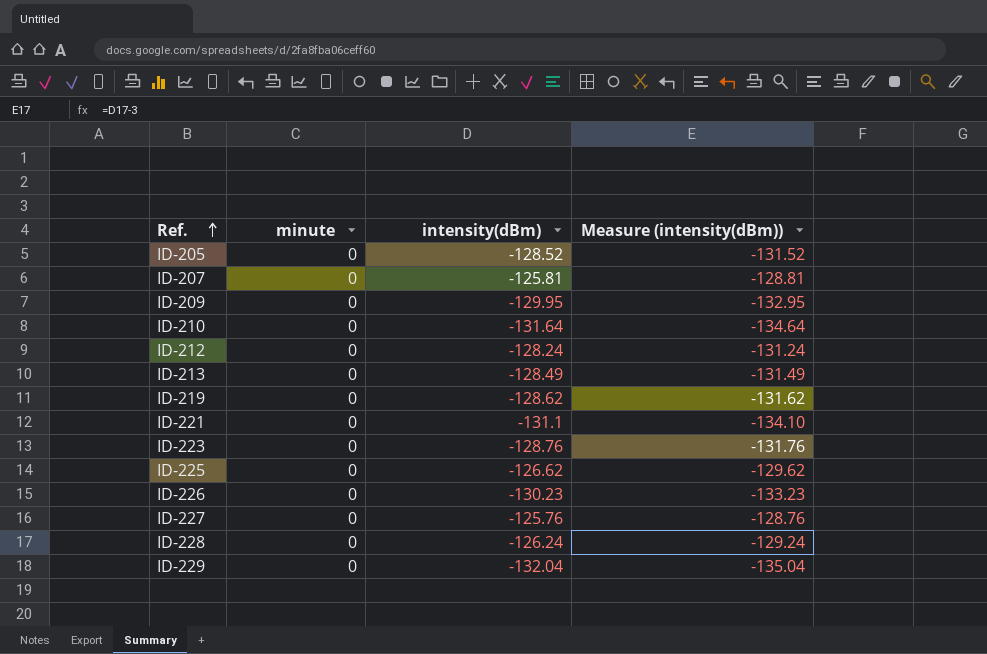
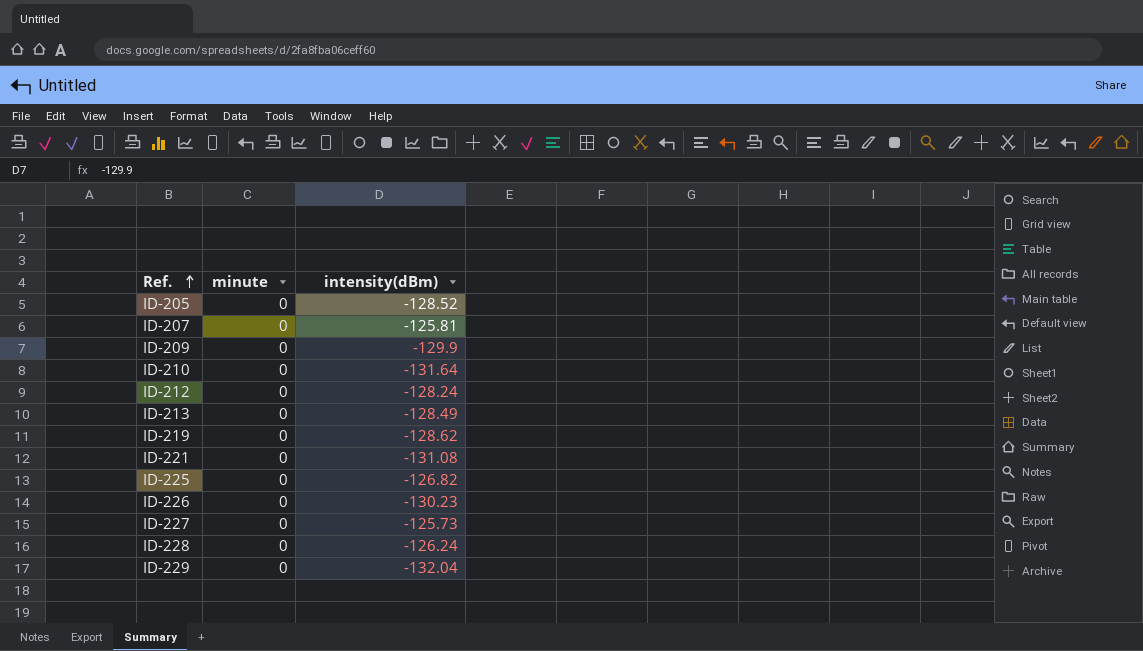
column Measure (intensity(dBm)) | formula: [intensity(dBm)] - 3 -> none
row ID-223: 0 | -128.76 | -131.76 -> none
ID-209 | intensity(dBm): -129.95 -> -129.9
ID-221 | intensity(dBm): -131.1 -> -131.08
ID-225 | intensity(dBm): -126.62 -> -126.82
ID-227 | intensity(dBm): -125.76 -> -125.73

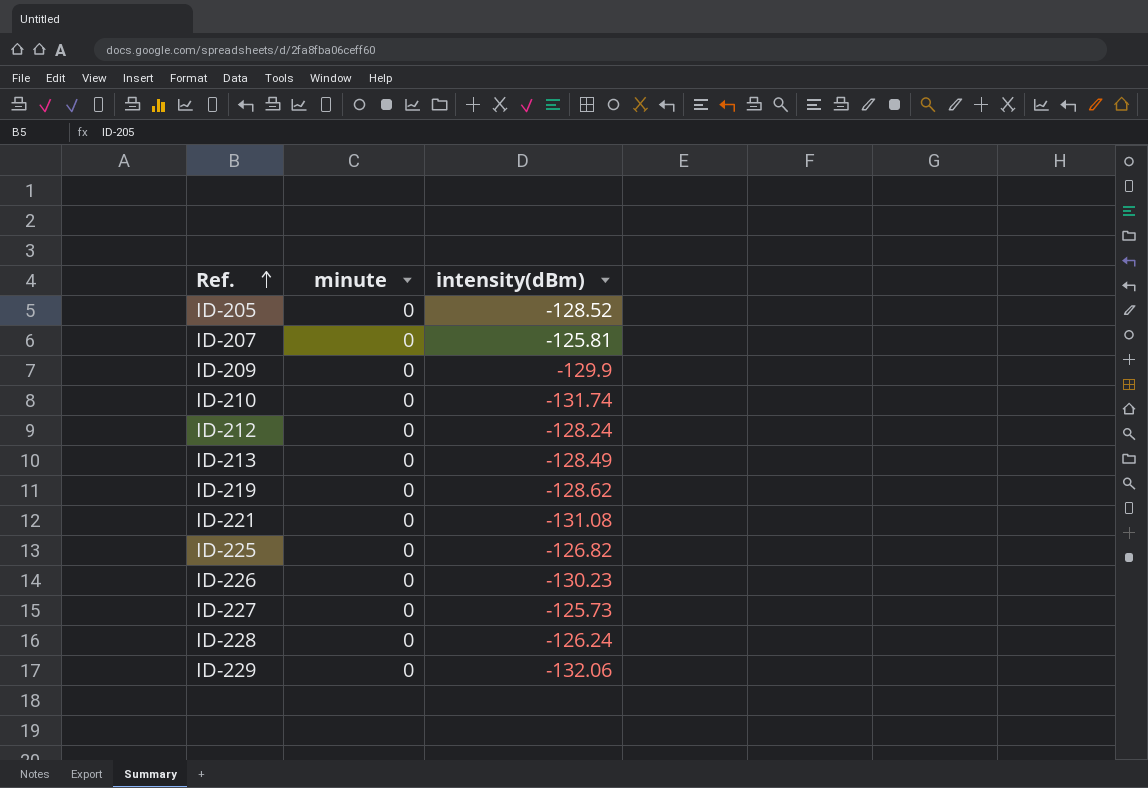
ID-210 | intensity(dBm): -131.64 -> -131.74
ID-229 | intensity(dBm): -132.04 -> -132.06

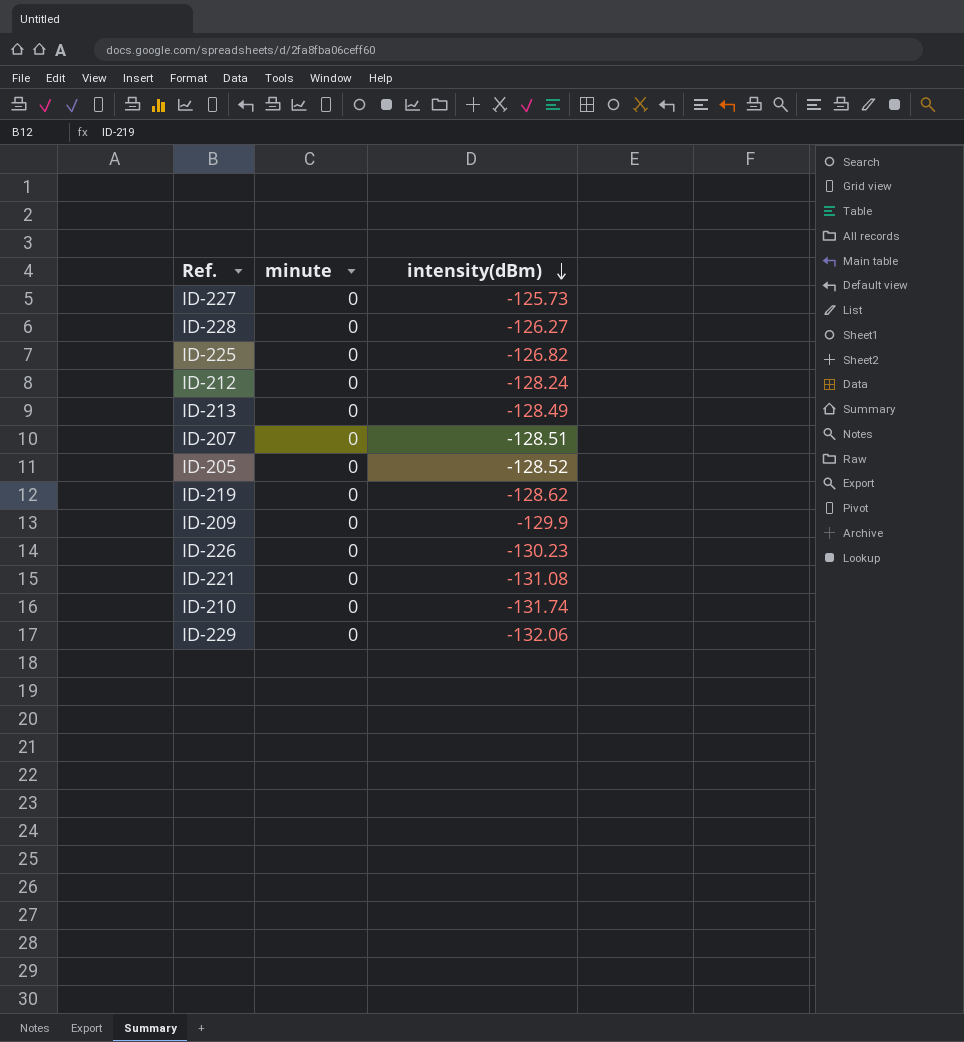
row order: Ref. ascending -> intensity(dBm) descending
ID-228 | intensity(dBm): -126.24 -> -126.27
ID-207 | intensity(dBm): -125.81 -> -128.51

